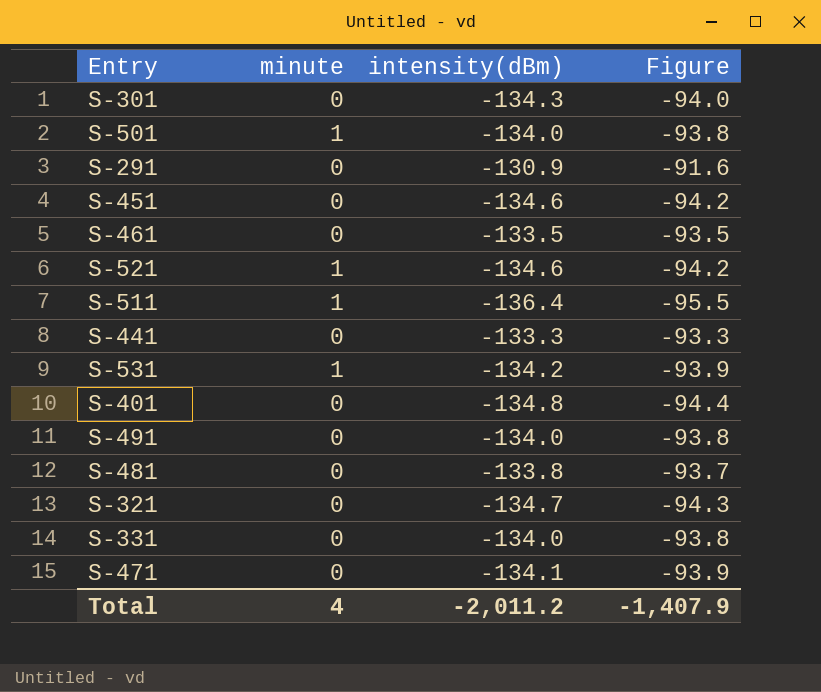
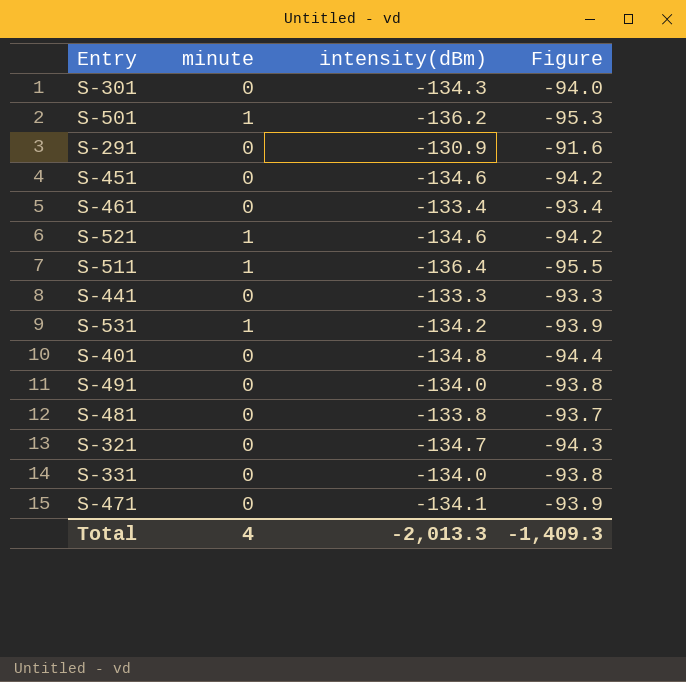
S-501 | intensity(dBm): -134.0 -> -136.2
S-501 | Figure: -93.8 -> -95.3
S-461 | intensity(dBm): -133.5 -> -133.4
S-461 | Figure: -93.5 -> -93.4
Total | intensity(dBm): -2,011.2 -> -2,013.3
Total | Figure: -1,407.9 -> -1,409.3

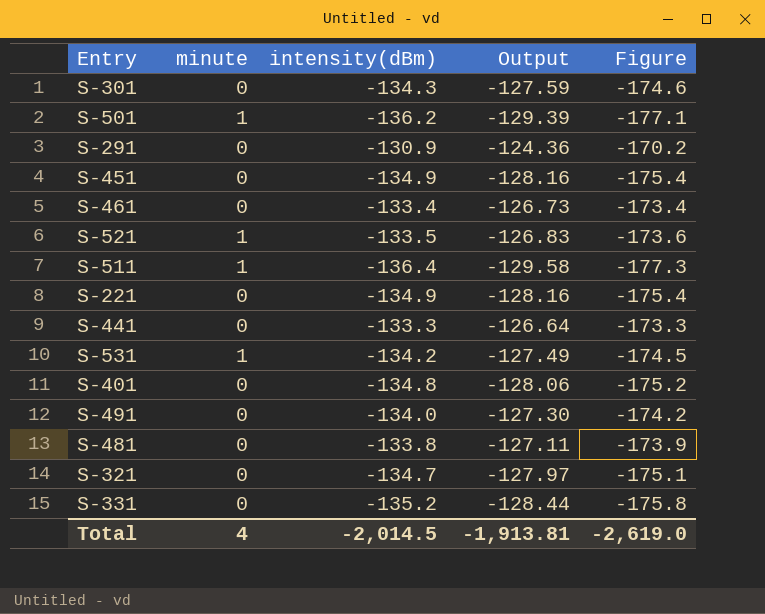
column Output | formula: none -> [intensity(dBm)] * 0.95
column Figure | formula: [intensity(dBm)] * 0.7 -> [intensity(dBm)] * 1.3
row S-471: 0 | -134.1 | -93.9 -> none
S-451 | intensity(dBm): -134.6 -> -134.9
S-521 | intensity(dBm): -134.6 -> -133.5
row S-221: none -> 0 | -134.9 | -128.16 | -175.4
S-331 | intensity(dBm): -134.0 -> -135.2
Total | intensity(dBm): -2,013.3 -> -2,014.5
Total | Figure: -1,409.3 -> -2,619.0

